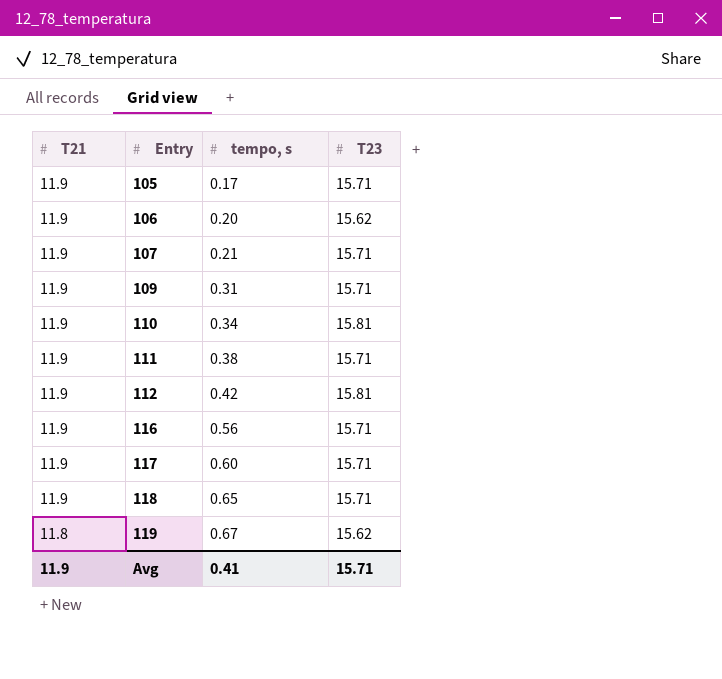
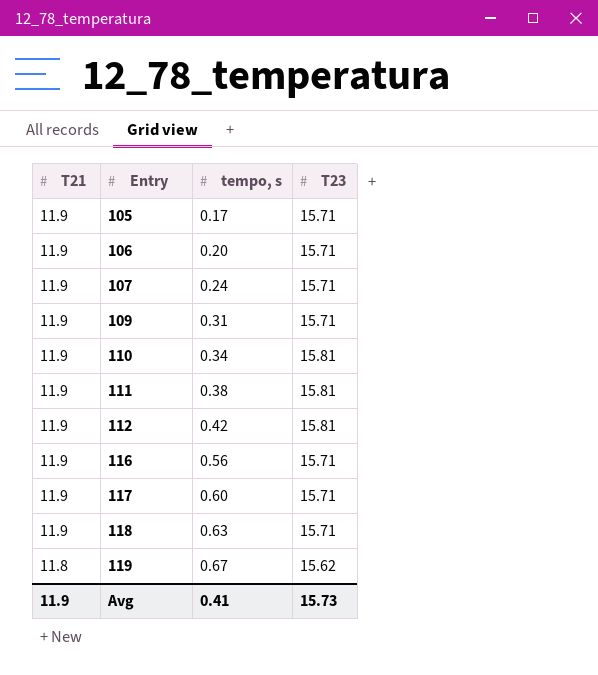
106 | T23: 15.62 -> 15.71
107 | tempo, s: 0.21 -> 0.24
111 | T23: 15.71 -> 15.81
118 | tempo, s: 0.65 -> 0.63
Avg | T23: 15.71 -> 15.73

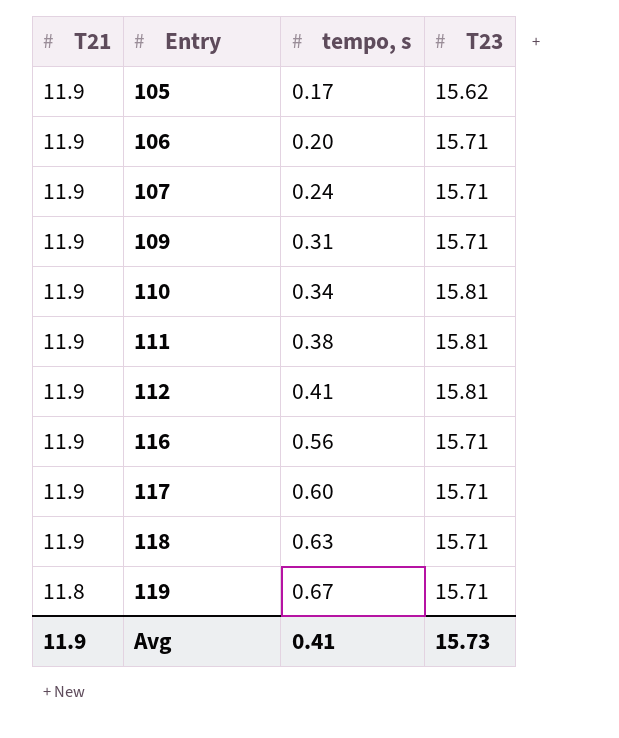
105 | T23: 15.71 -> 15.62
112 | tempo, s: 0.42 -> 0.41
119 | T23: 15.62 -> 15.71

